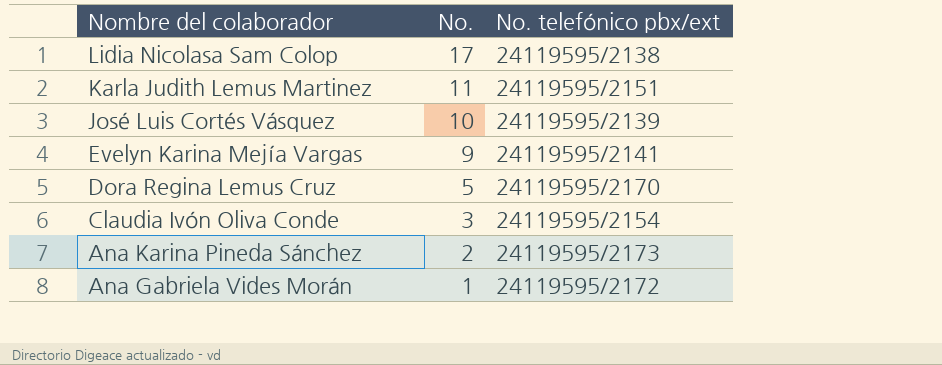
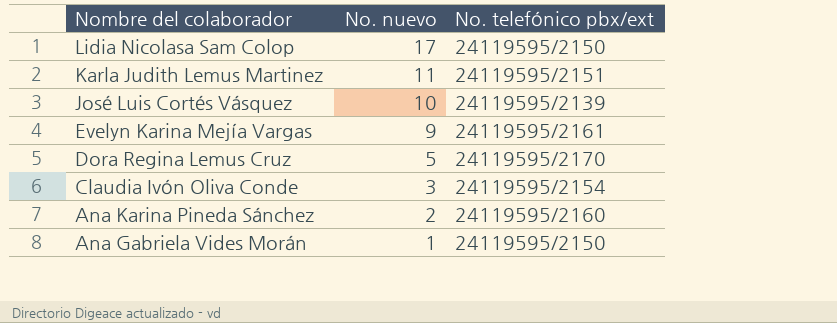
column name: No. -> No. nuevo
Lidia Nicolasa Sam Colop | No. telefónico pbx/ext: 24119595/2138 -> 24119595/2150
Evelyn Karina Mejía Vargas | No. telefónico pbx/ext: 24119595/2141 -> 24119595/2161
Ana Karina Pineda Sánchez | No. telefónico pbx/ext: 24119595/2173 -> 24119595/2160
Ana Gabriela Vides Morán | No. telefónico pbx/ext: 24119595/2172 -> 24119595/2150

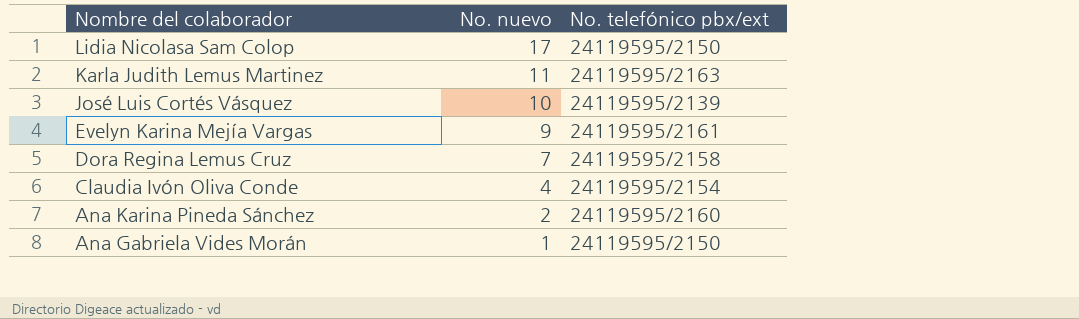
Karla Judith Lemus Martinez | No. telefónico pbx/ext: 24119595/2151 -> 24119595/2163
Dora Regina Lemus Cruz | No. nuevo: 5 -> 7
Dora Regina Lemus Cruz | No. telefónico pbx/ext: 24119595/2170 -> 24119595/2158
Claudia Ivón Oliva Conde | No. nuevo: 3 -> 4

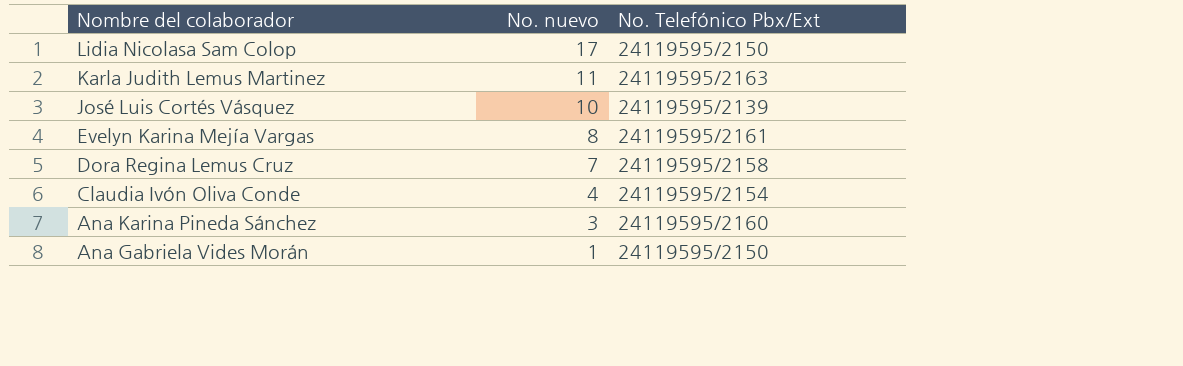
column name: No. telefónico pbx/ext -> No. Telefónico Pbx/Ext
Evelyn Karina Mejía Vargas | No. nuevo: 9 -> 8
Ana Karina Pineda Sánchez | No. nuevo: 2 -> 3

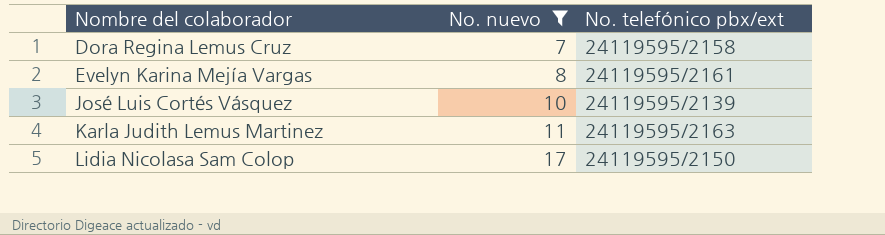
filter: none -> No. nuevo >= 7
row order: Nombre del colaborador descending -> Nombre del colaborador ascending
column name: No. Telefónico Pbx/Ext -> No. telefónico pbx/ext

